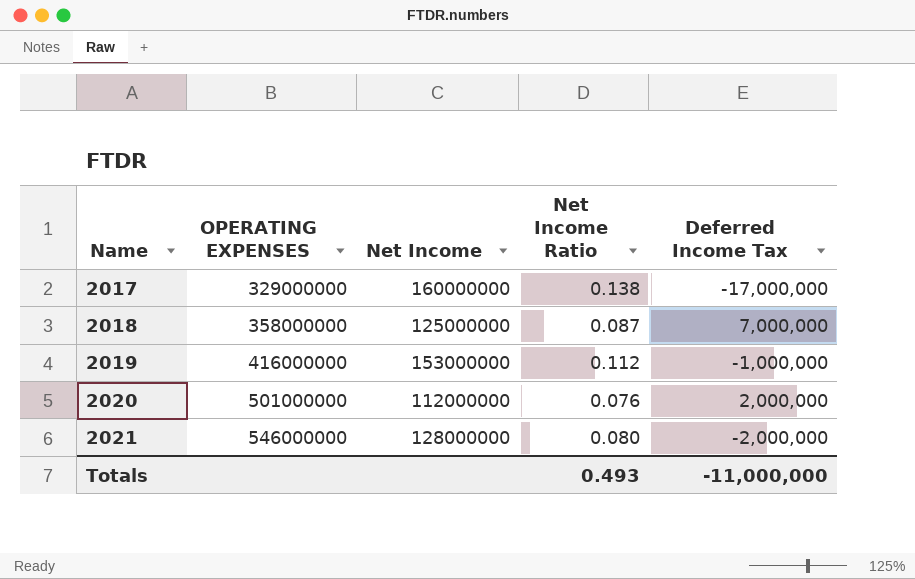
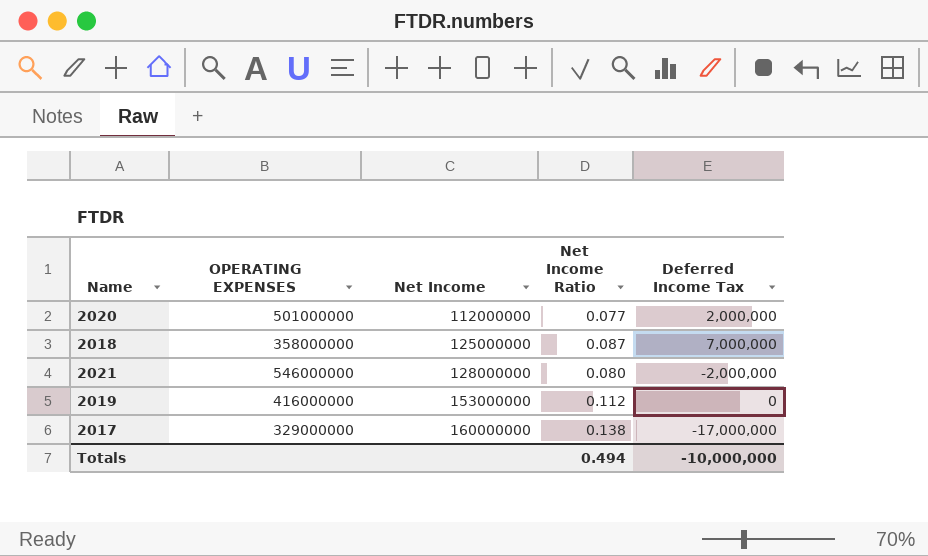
row order: Name ascending -> Net Income ascending
2020 | Net Income Ratio: 0.076 -> 0.077
2019 | Deferred Income Tax: -1,000,000 -> 0
Totals | Net Income Ratio: 0.493 -> 0.494
Totals | Deferred Income Tax: -11,000,000 -> -10,000,000

